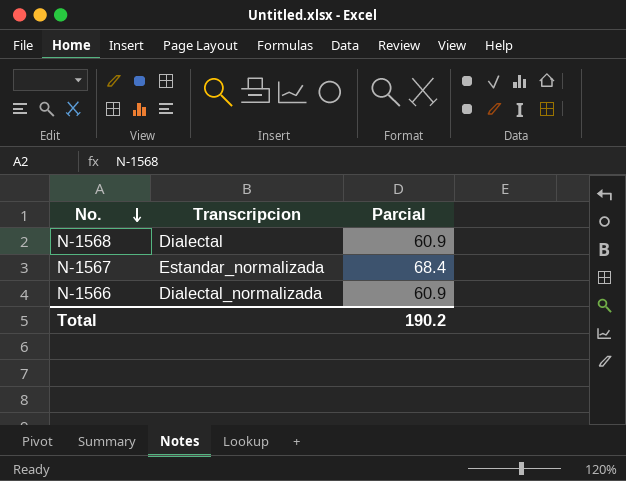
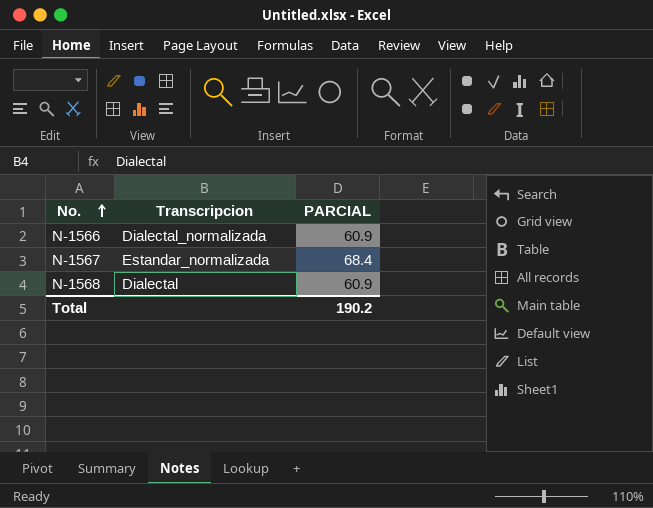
row order: No. descending -> No. ascending
column name: Parcial -> PARCIAL

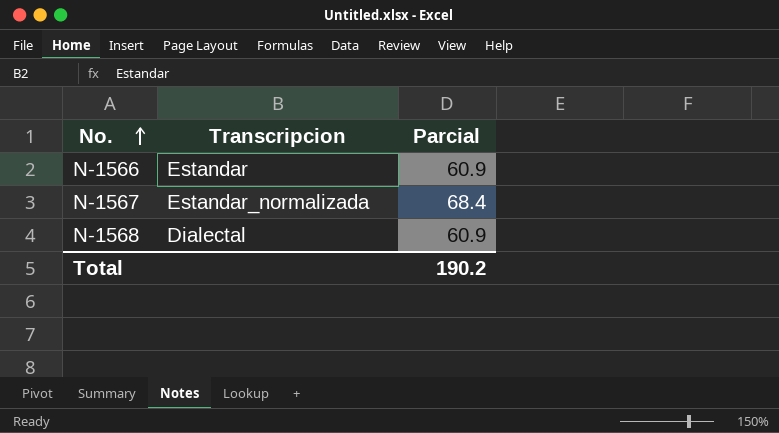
column name: PARCIAL -> Parcial
N-1566 | Transcripcion: Dialectal_normalizada -> Estandar

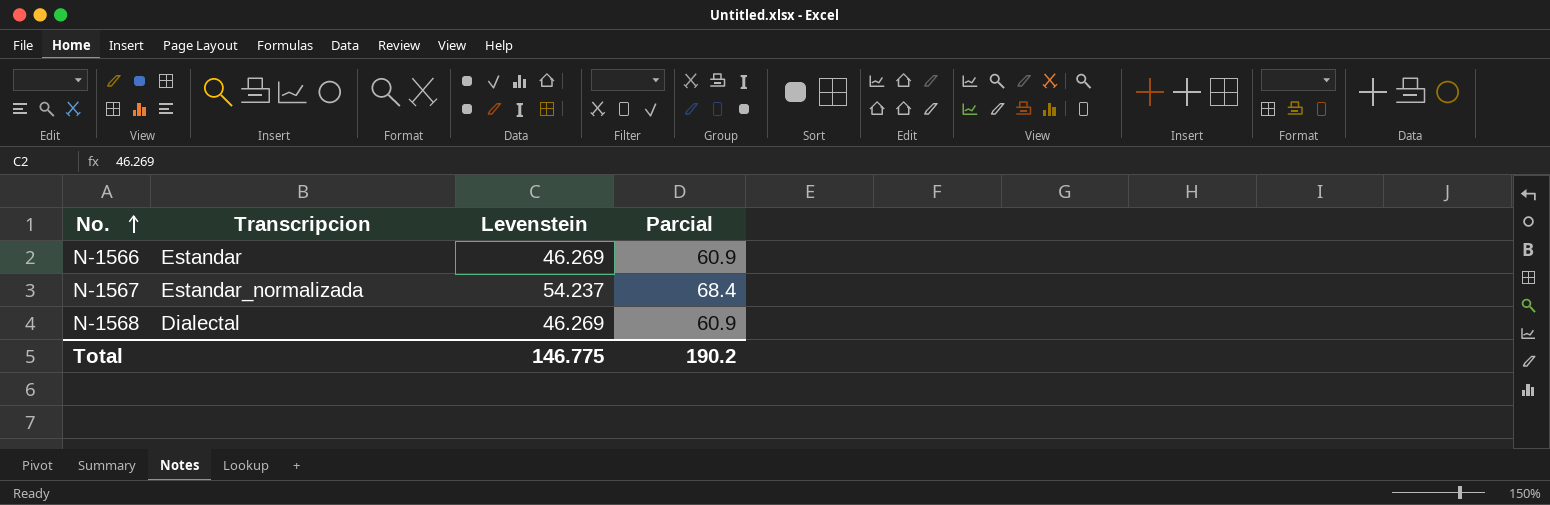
column Levenstein | position: none -> 3

